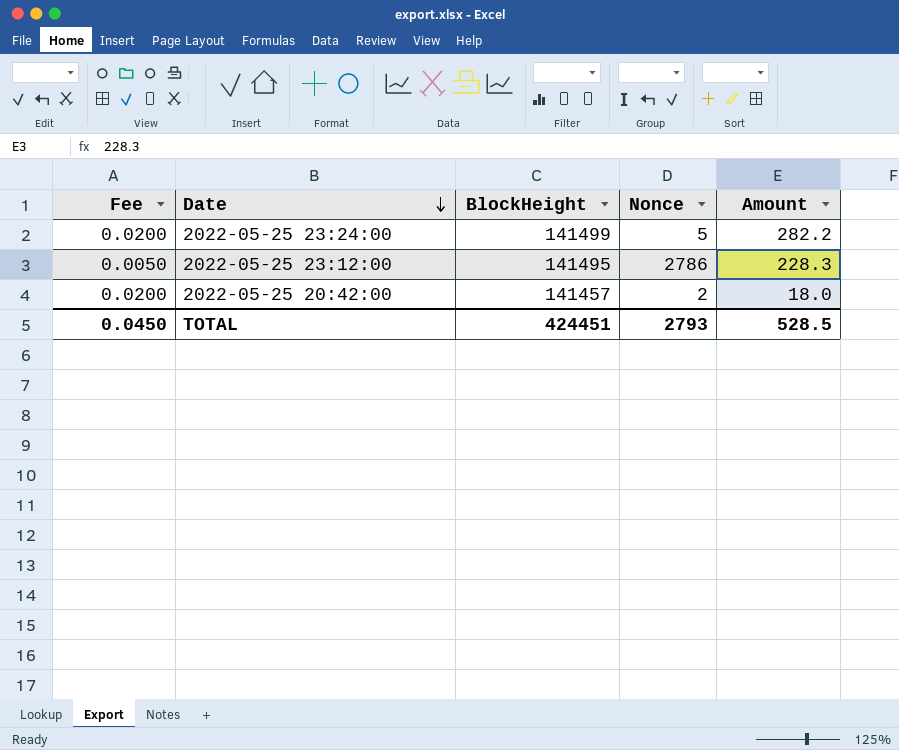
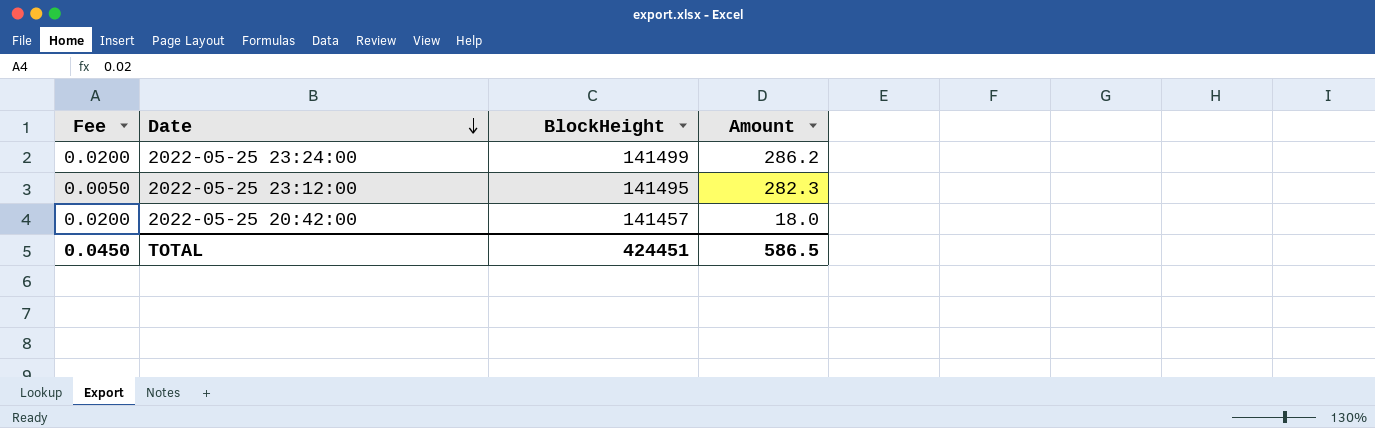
column Nonce | position: 4 -> none
2022-05-25 23:24:00 | Amount: 282.2 -> 286.2
2022-05-25 23:12:00 | Amount: 228.3 -> 282.3
TOTAL | Amount: 528.5 -> 586.5

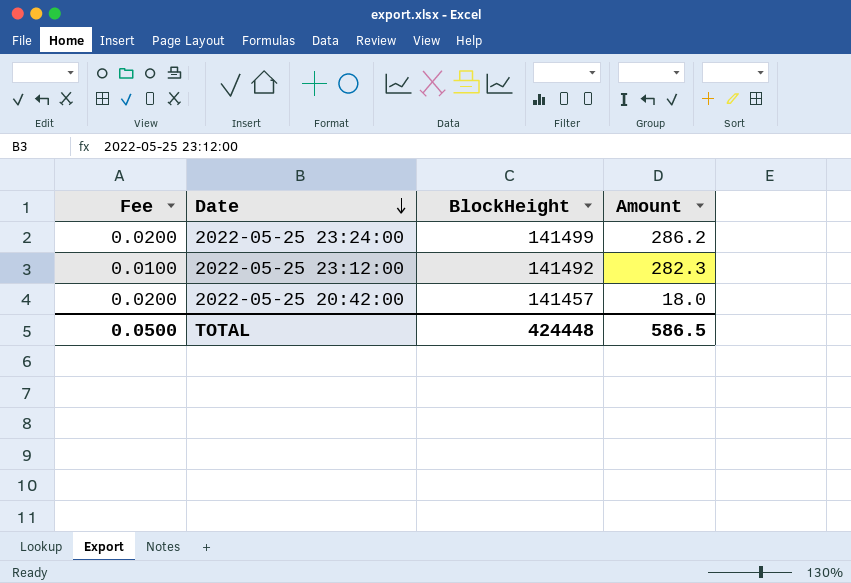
2022-05-25 23:12:00 | Fee: 0.0050 -> 0.0100
2022-05-25 23:12:00 | BlockHeight: 141495 -> 141492
TOTAL | Fee: 0.0450 -> 0.0500
TOTAL | BlockHeight: 424451 -> 424448

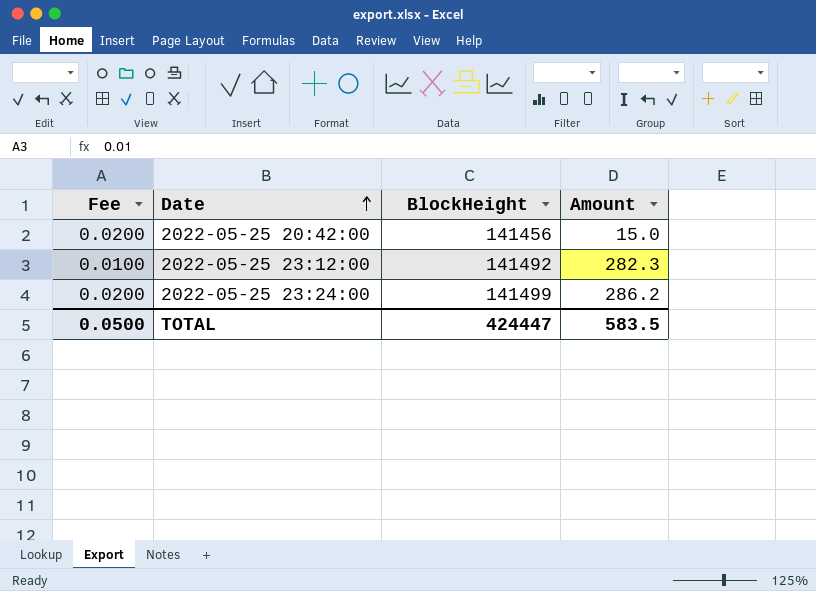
row order: Date descending -> Date ascending
2022-05-25 20:42:00 | BlockHeight: 141457 -> 141456
2022-05-25 20:42:00 | Amount: 18.0 -> 15.0
TOTAL | BlockHeight: 424448 -> 424447
TOTAL | Amount: 586.5 -> 583.5

